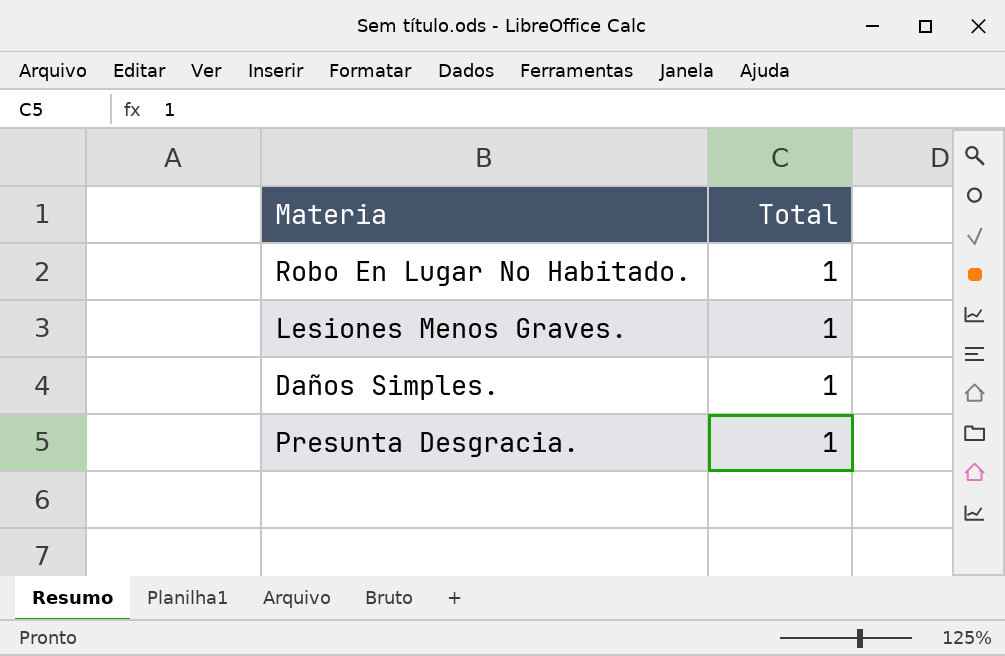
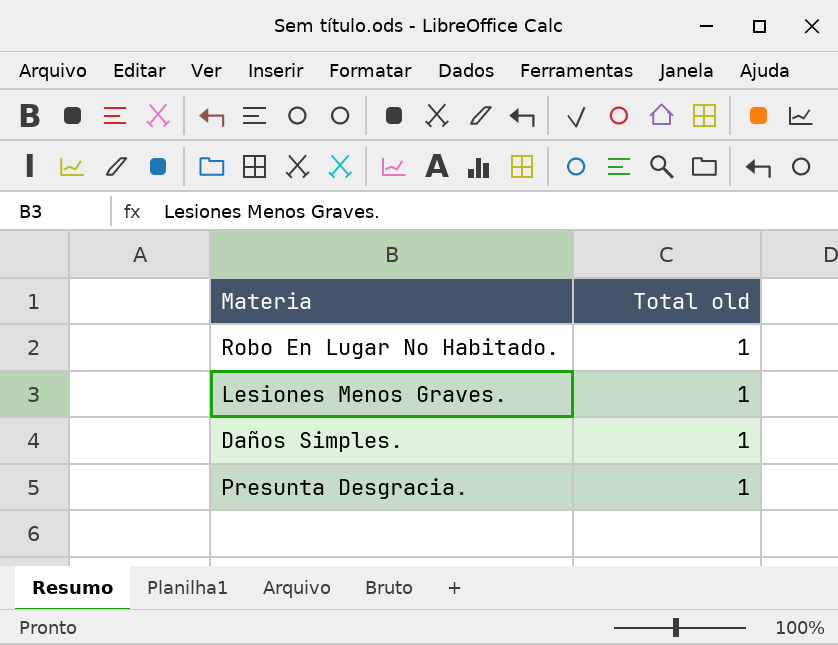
column name: Total -> Total old

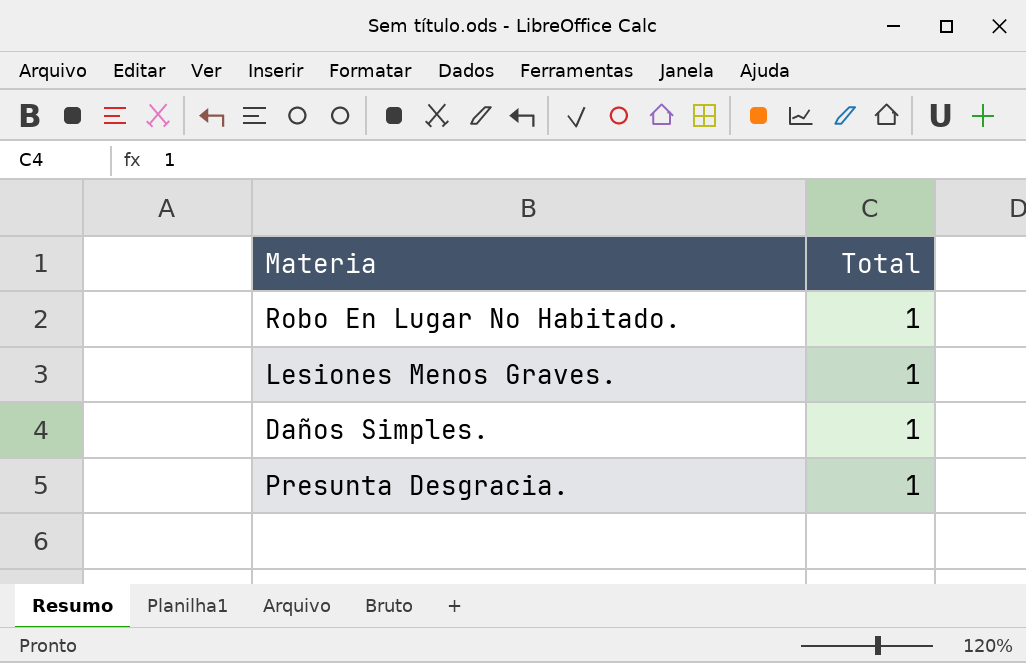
column name: Total old -> Total

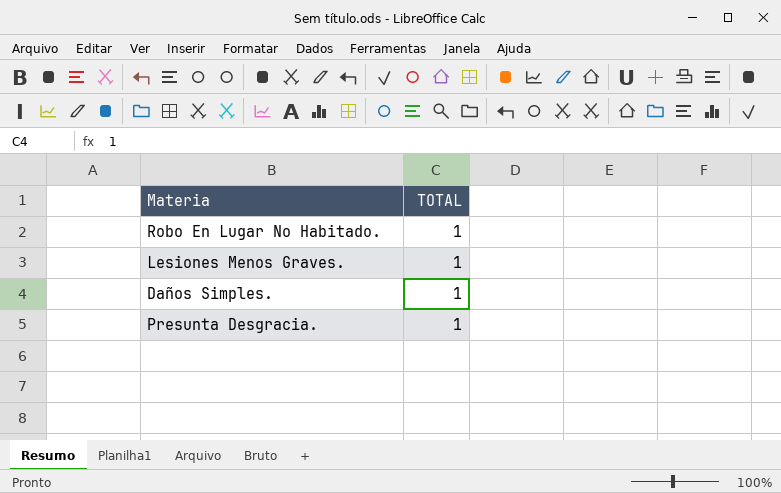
column name: Total -> TOTAL

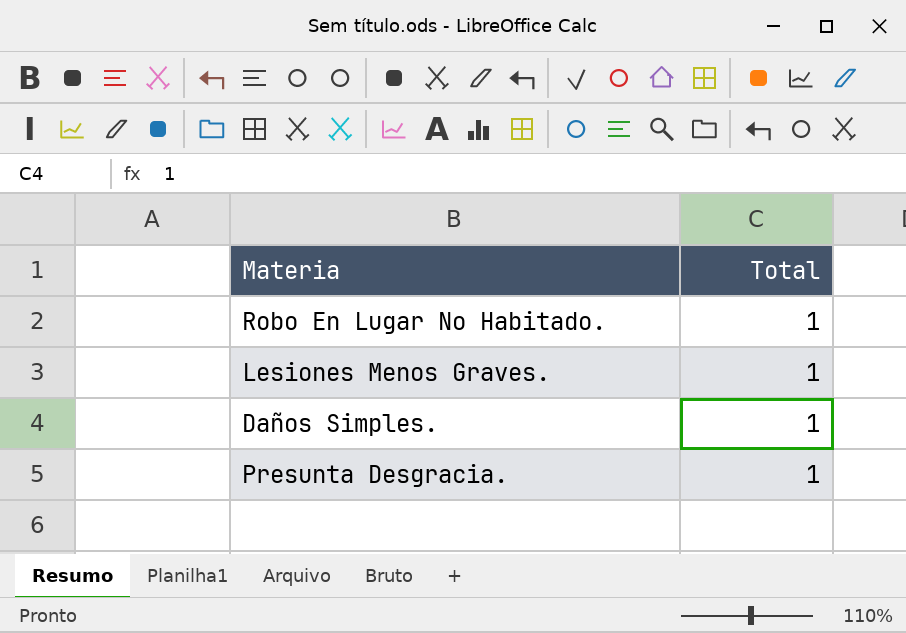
column name: TOTAL -> Total

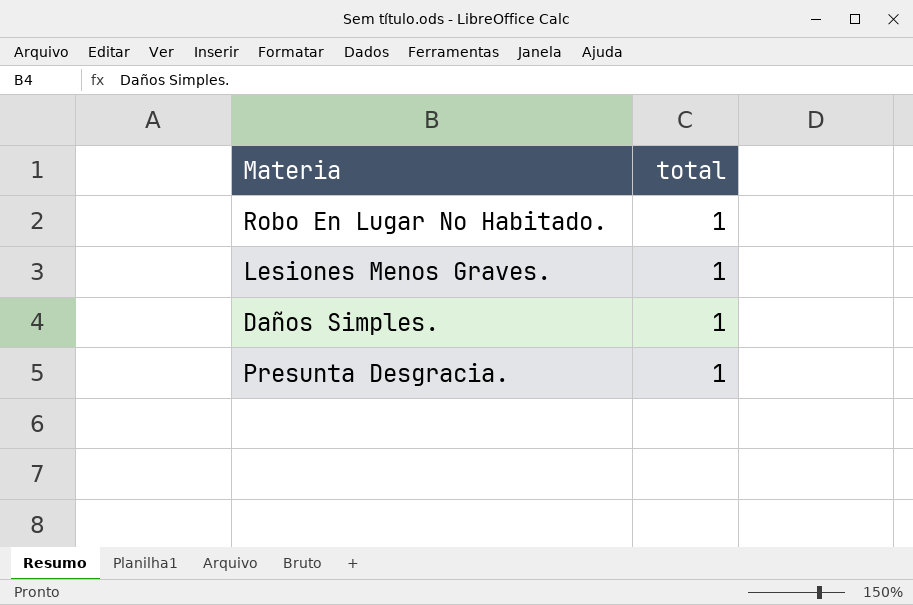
column name: Total -> total

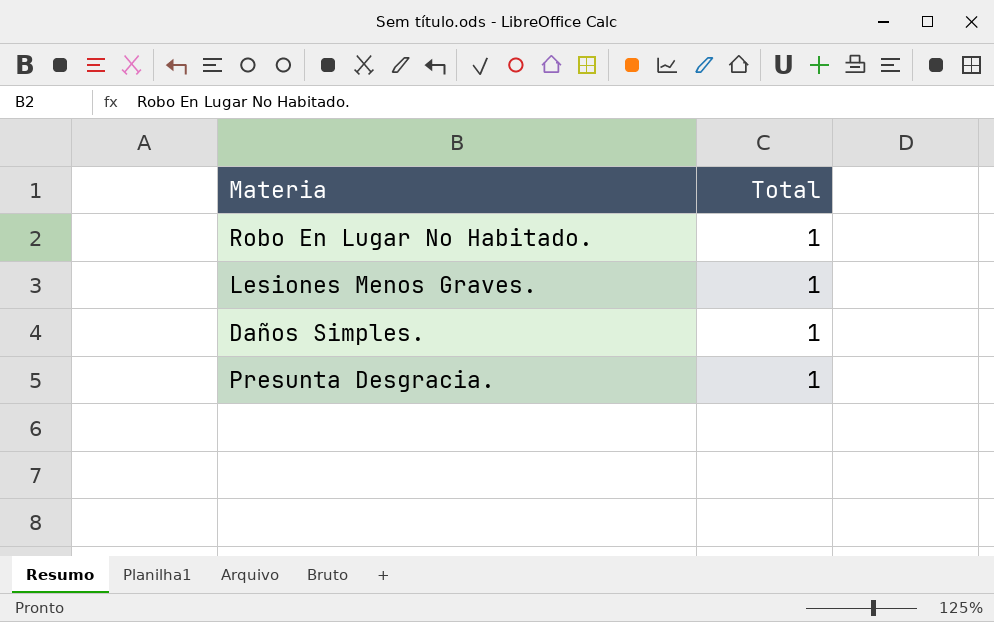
column name: total -> Total

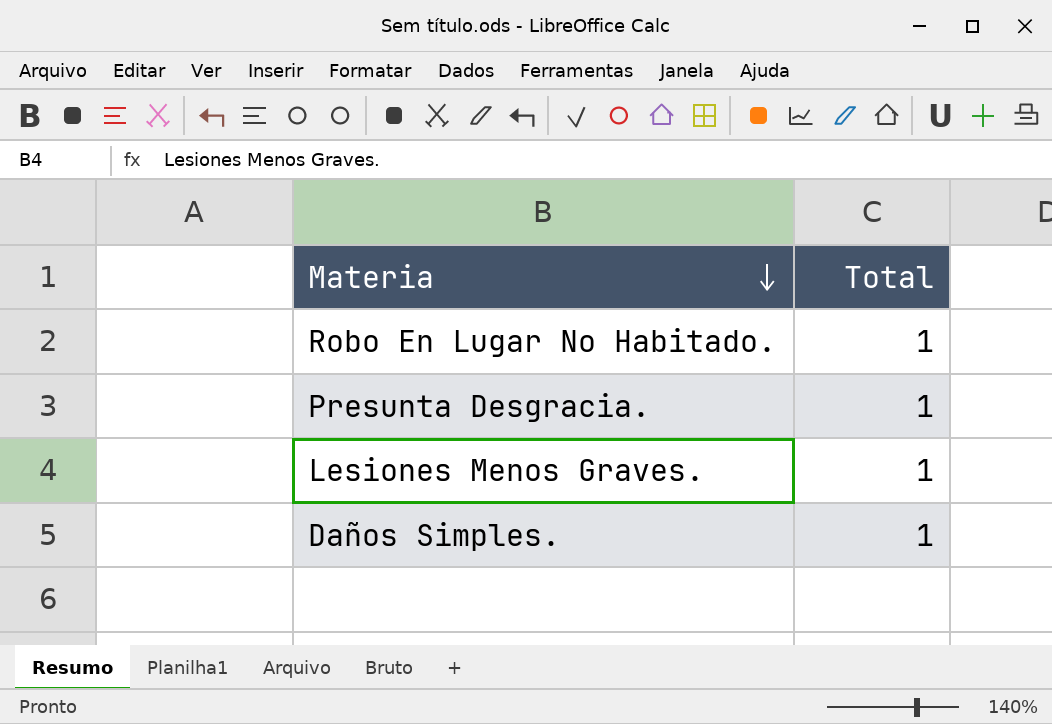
row order: none -> Materia descending

